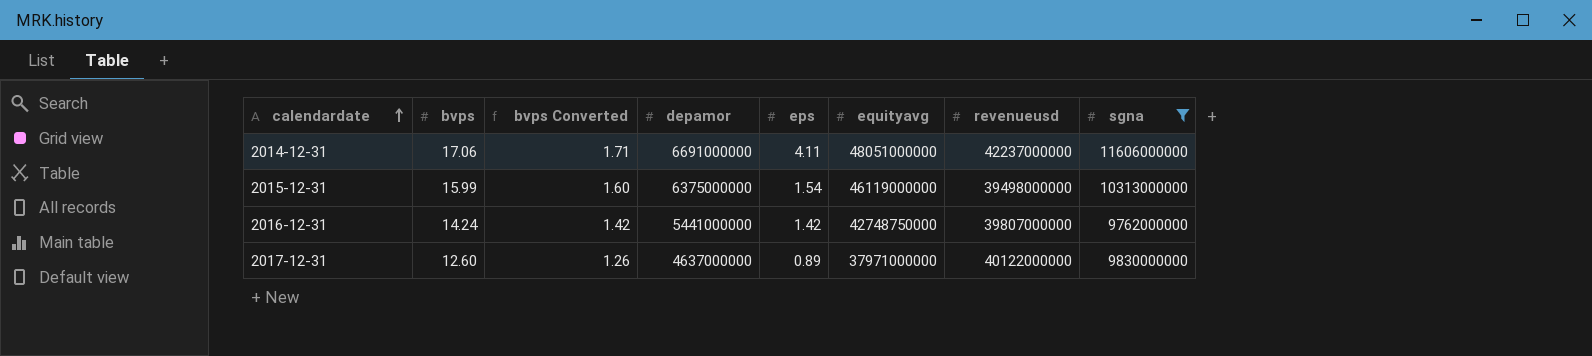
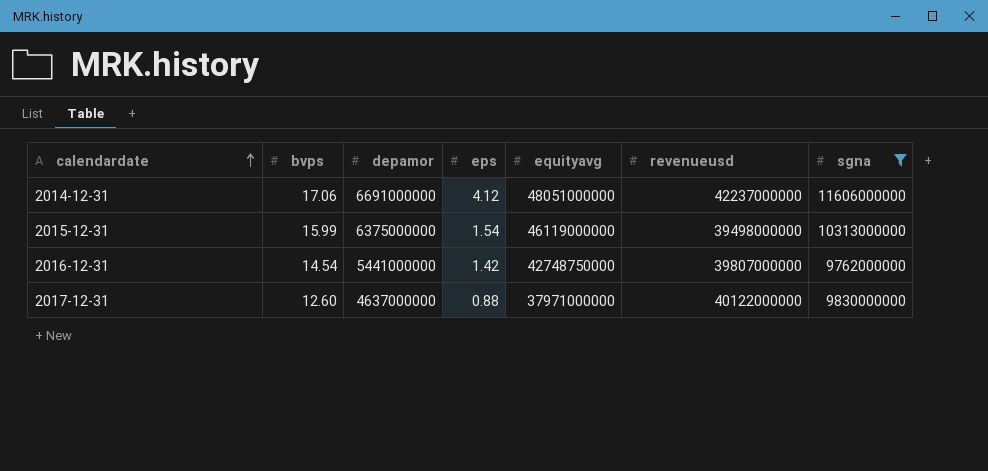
column bvps Converted | formula: [bvps] * 0.1 -> none
2014-12-31 | eps: 4.11 -> 4.12
2016-12-31 | bvps: 14.24 -> 14.54
2017-12-31 | eps: 0.89 -> 0.88

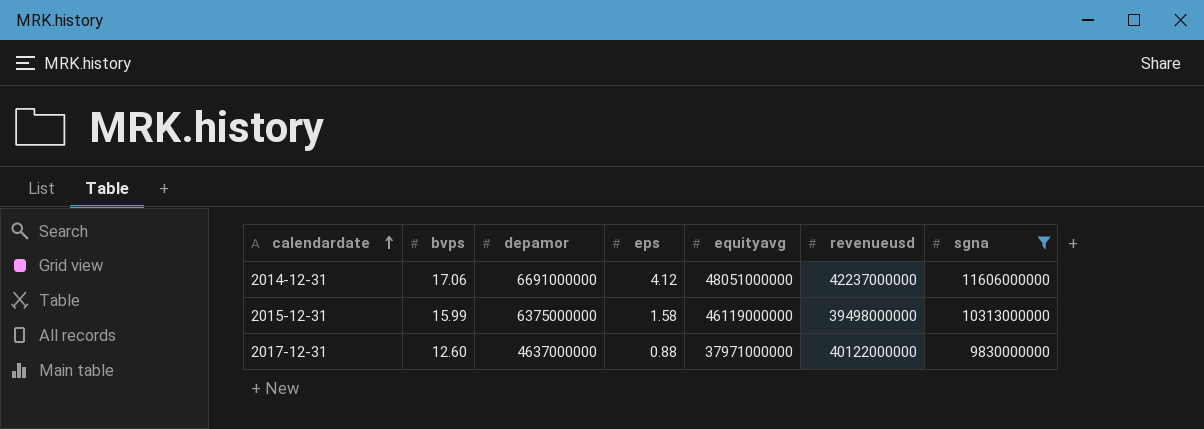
row 2016-12-31: 14.54 | 5441000000 | 1.42 | 42748750000 | 39807000000 | 9762000000 -> none
2015-12-31 | eps: 1.54 -> 1.58

